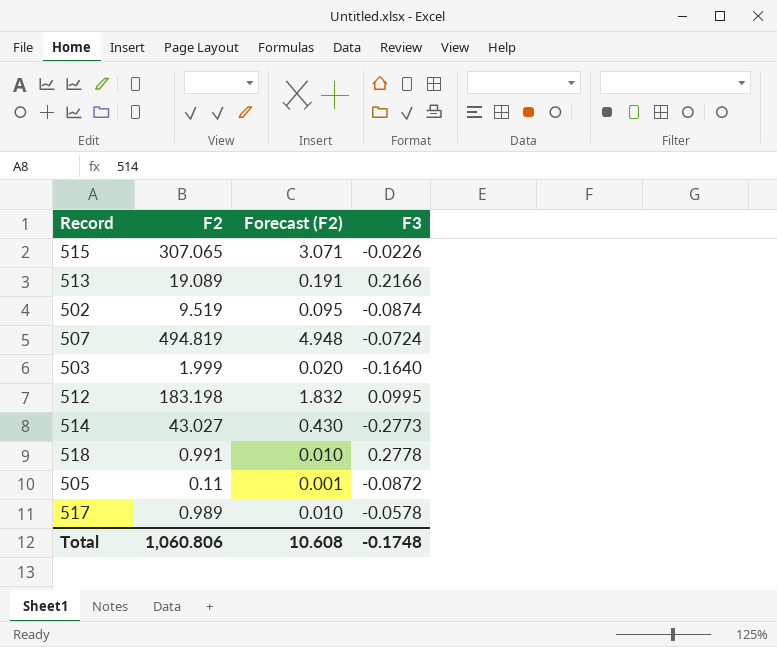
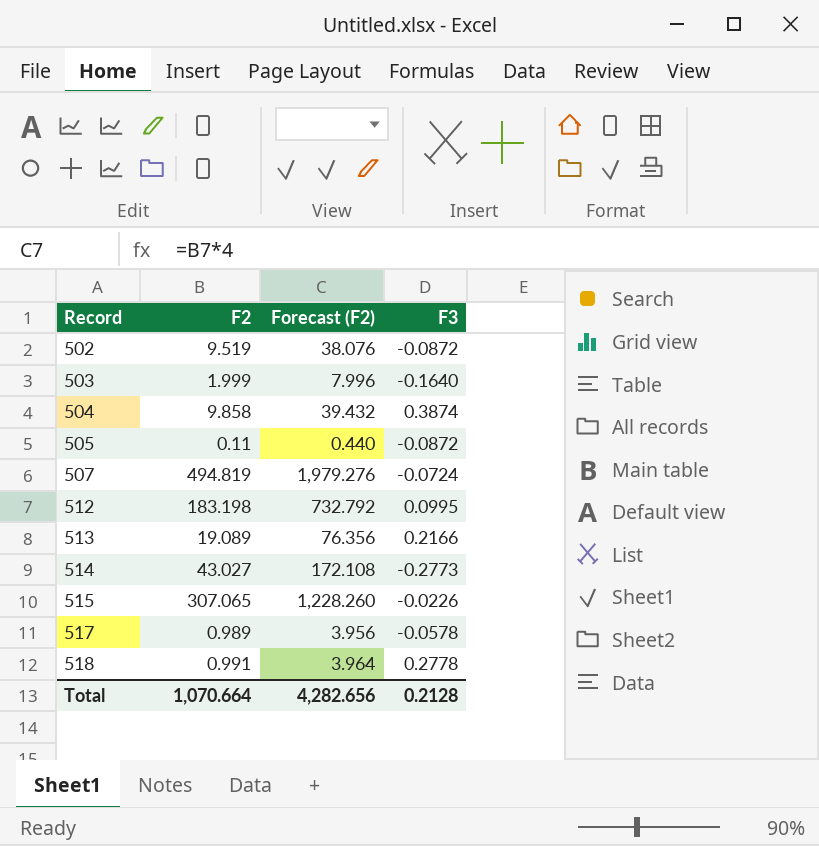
row order: none -> Record ascending
column Forecast (F2) | formula: [F2] * 0.01 -> [F2] * 4
502 | F3: -0.0874 -> -0.0872
row 504: none -> 9.858 | 39.432 | 0.3874
Total | F2: 1,060.806 -> 1,070.664
Total | Forecast (F2): 10.608 -> 4,282.656
Total | F3: -0.1748 -> 0.2128

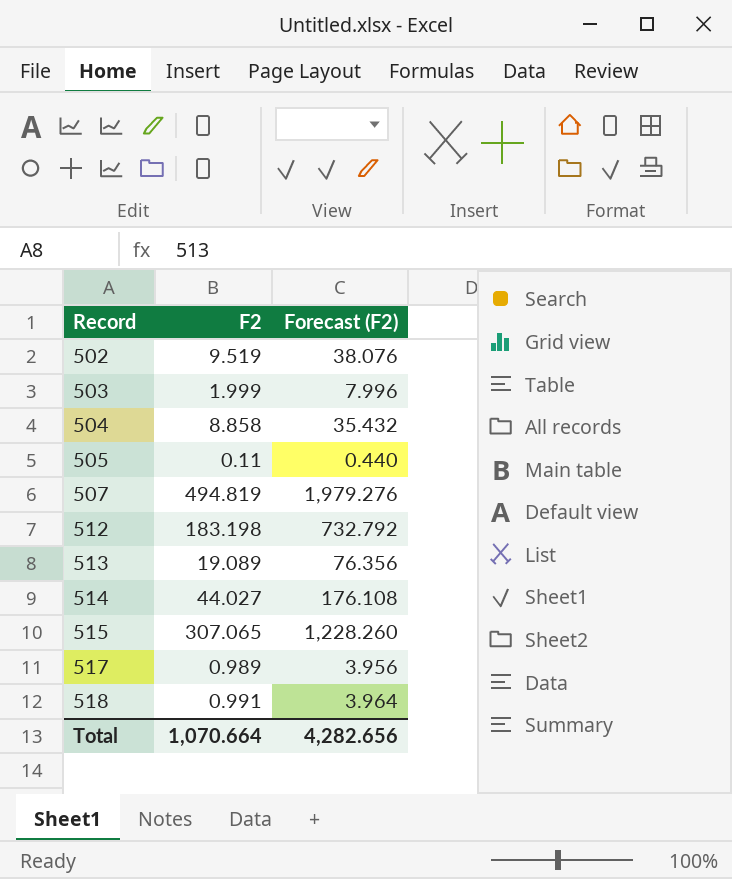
column F3 | position: 4 -> none
504 | F2: 9.858 -> 8.858
504 | Forecast (F2): 39.432 -> 35.432
514 | F2: 43.027 -> 44.027
514 | Forecast (F2): 172.108 -> 176.108

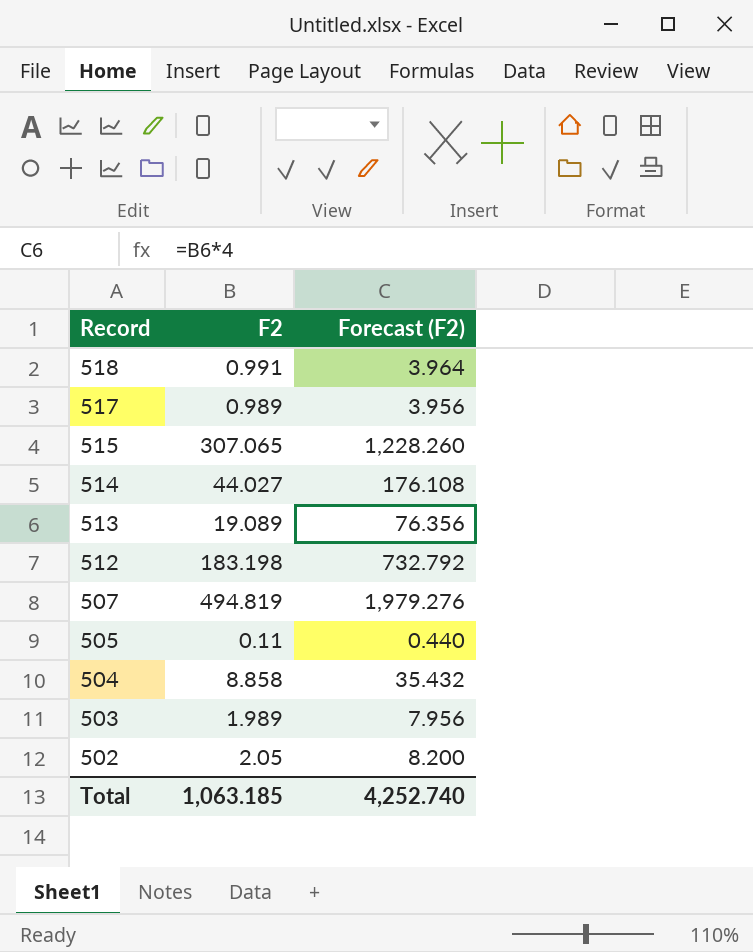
row order: Record ascending -> Record descending
503 | F2: 1.999 -> 1.989
503 | Forecast (F2): 7.996 -> 7.956
502 | F2: 9.519 -> 2.05
502 | Forecast (F2): 38.076 -> 8.200
Total | F2: 1,070.664 -> 1,063.185
Total | Forecast (F2): 4,282.656 -> 4,252.740

